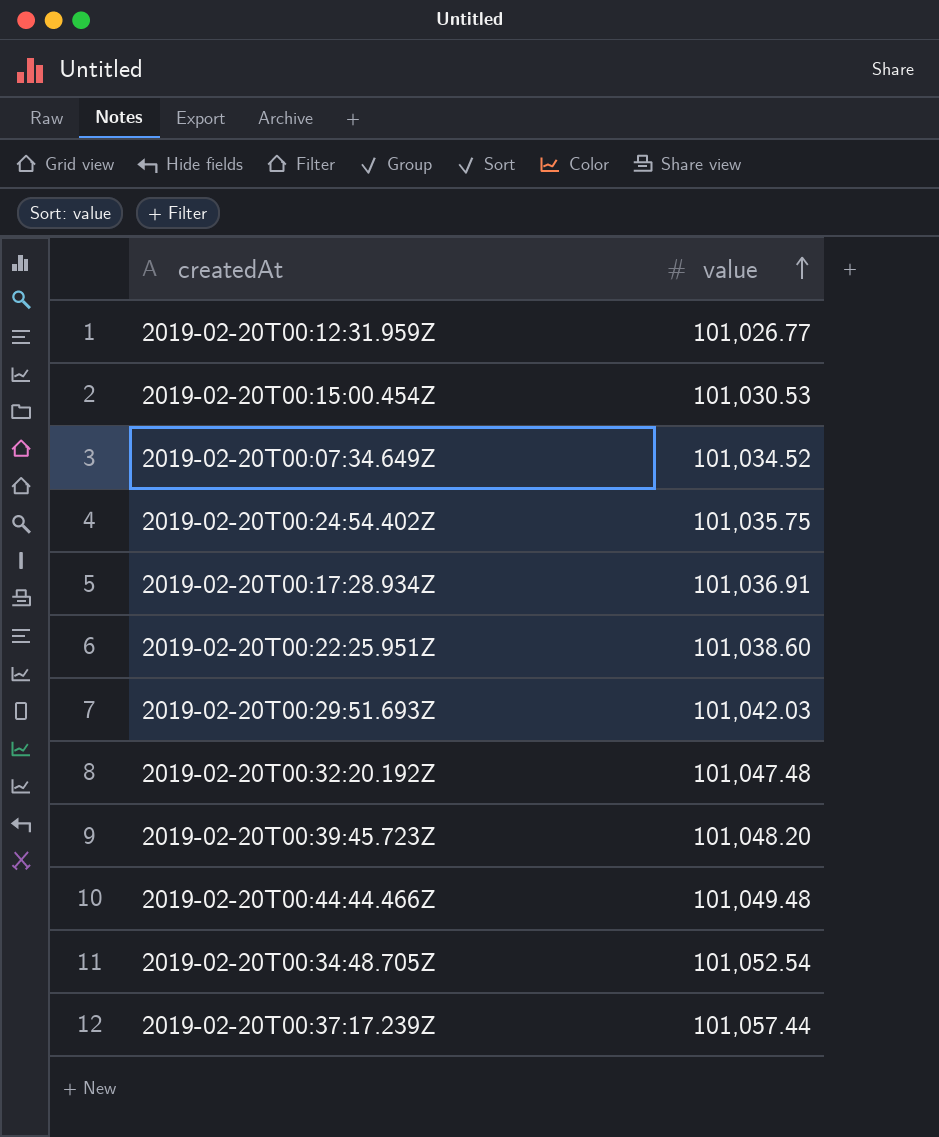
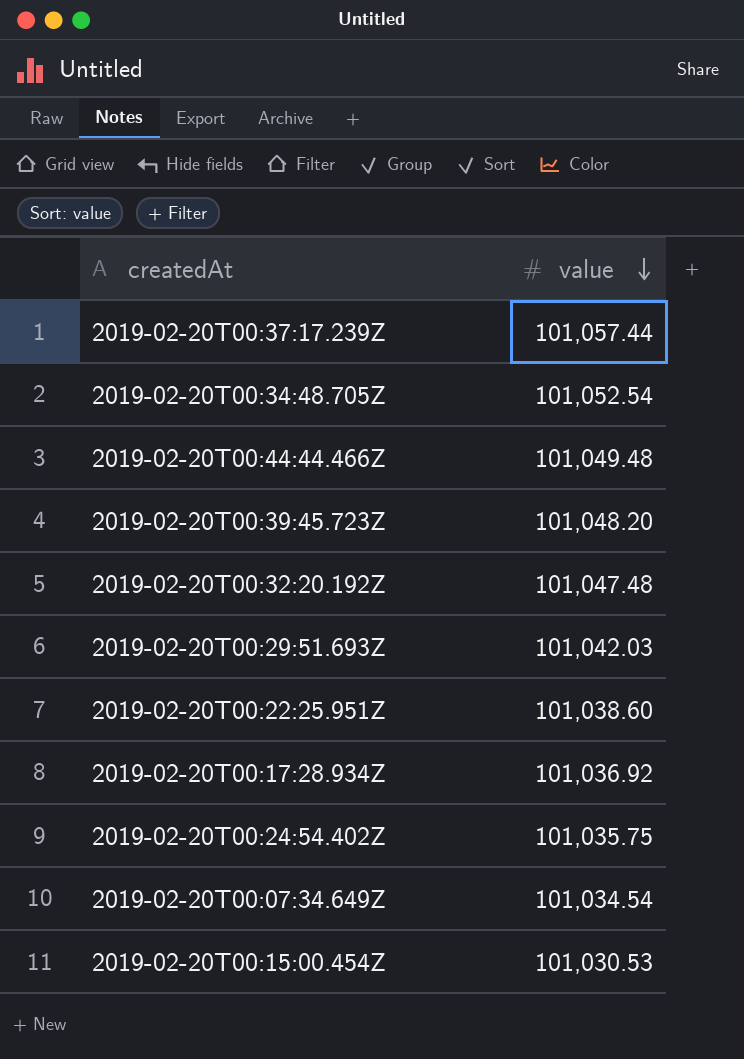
row order: value ascending -> value descending
row 2019-02-20T00:12:31.959Z: 101,026.77 -> none
2019-02-20T00:17:28.934Z | value: 101,036.91 -> 101,036.92
2019-02-20T00:07:34.649Z | value: 101,034.52 -> 101,034.54

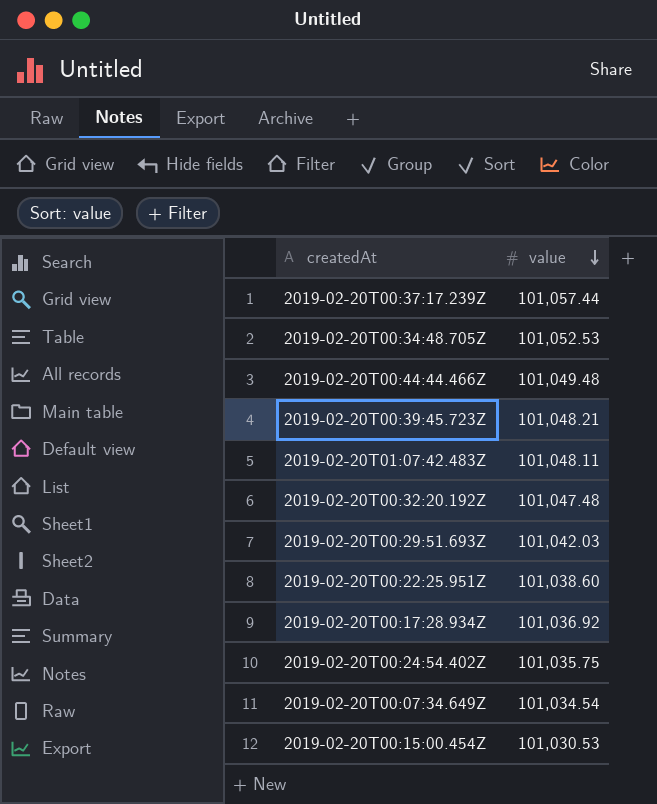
2019-02-20T00:34:48.705Z | value: 101,052.54 -> 101,052.53
2019-02-20T00:39:45.723Z | value: 101,048.20 -> 101,048.21
row 2019-02-20T01:07:42.483Z: none -> 101,048.11

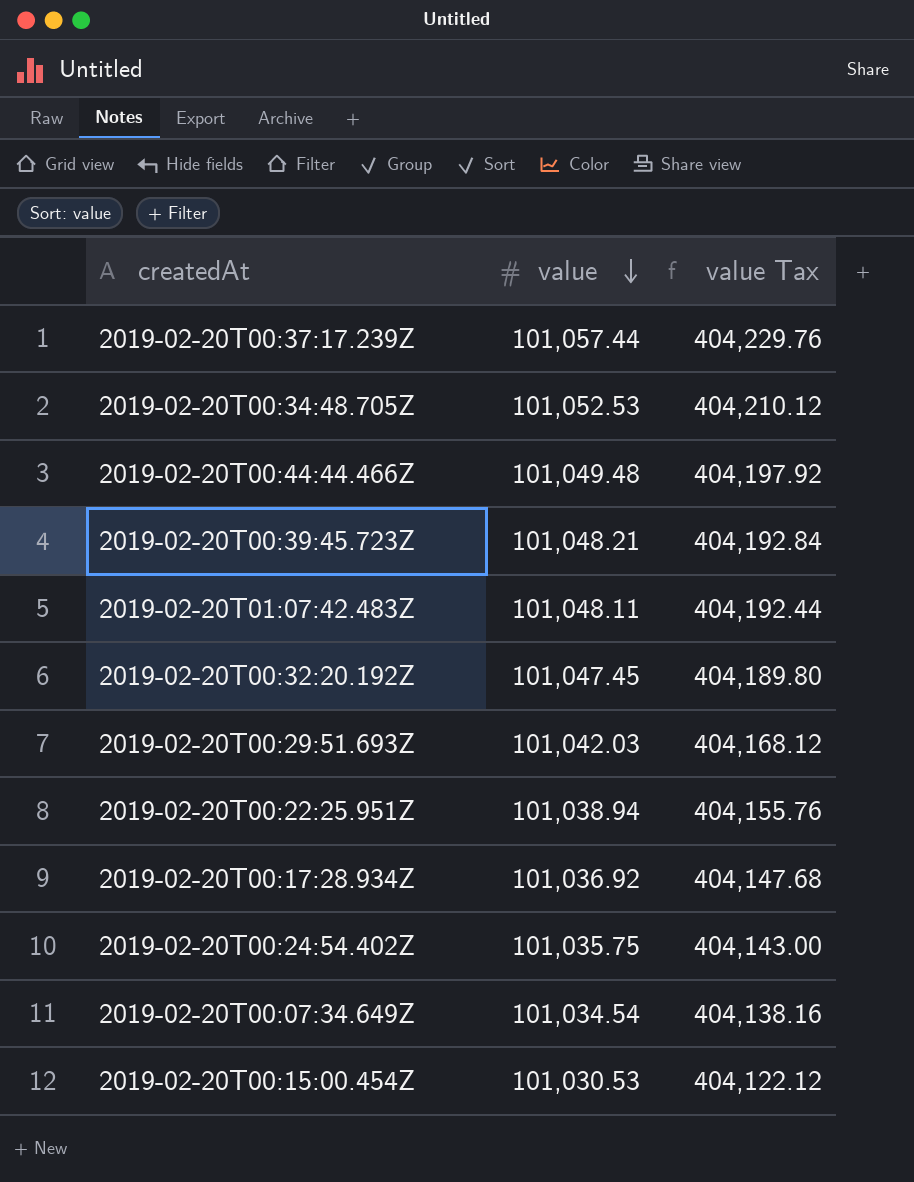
column value Tax | formula: none -> [value] * 4
2019-02-20T00:32:20.192Z | value: 101,047.48 -> 101,047.45
2019-02-20T00:22:25.951Z | value: 101,038.60 -> 101,038.94

